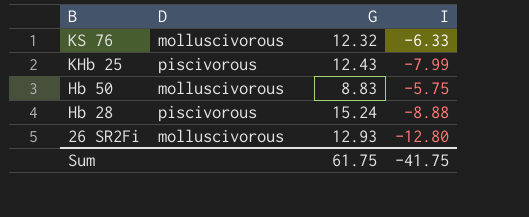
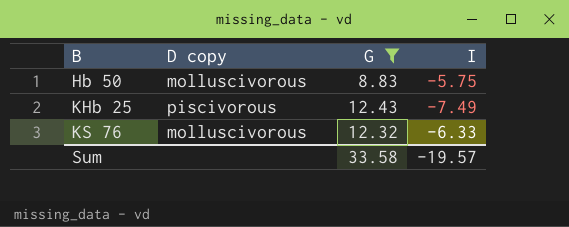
filter: none -> G <= 12.43
row order: B descending -> B ascending
column name: D -> D copy
KHb 25 | I: -7.99 -> -7.49
Sum | G: 61.75 -> 33.58
Sum | I: -41.75 -> -19.57

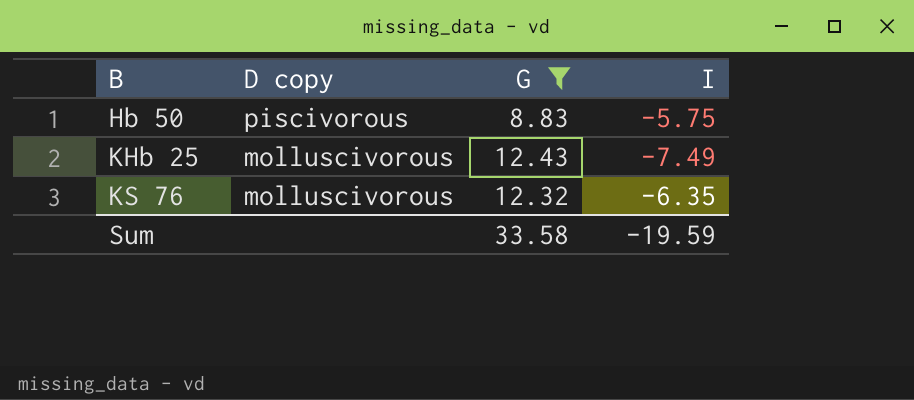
Hb 50 | D copy: molluscivorous -> piscivorous
KHb 25 | D copy: piscivorous -> molluscivorous
KS 76 | I: -6.33 -> -6.35
Sum | I: -19.57 -> -19.59

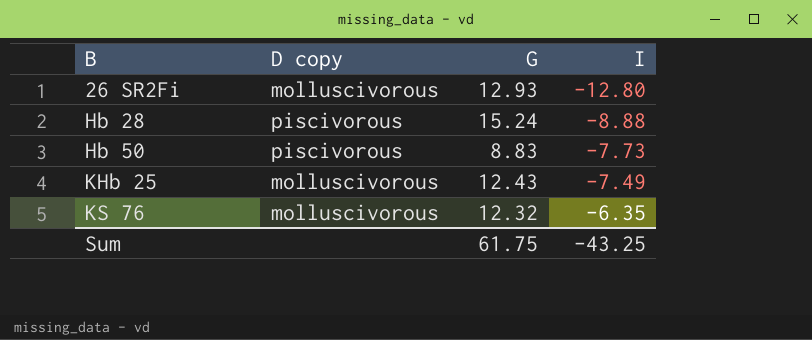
filter: G <= 12.43 -> none
Hb 50 | I: -5.75 -> -7.73
Sum | G: 33.58 -> 61.75
Sum | I: -19.59 -> -43.25

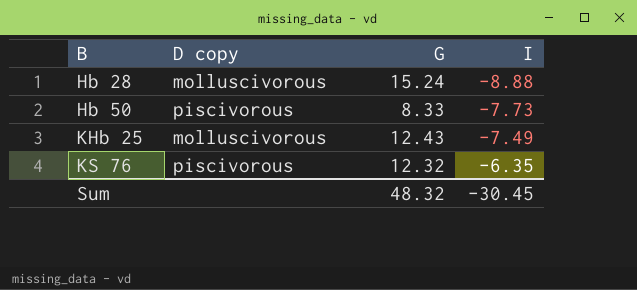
row 26 SR2Fi: molluscivorous | 12.93 | -12.80 -> none
Hb 28 | D copy: piscivorous -> molluscivorous
Hb 50 | G: 8.83 -> 8.33
KS 76 | D copy: molluscivorous -> piscivorous
Sum | G: 61.75 -> 48.32
Sum | I: -43.25 -> -30.45

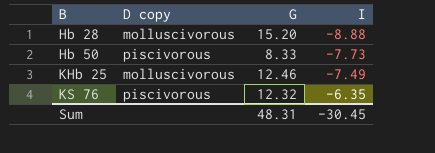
Hb 28 | G: 15.24 -> 15.20
KHb 25 | G: 12.43 -> 12.46
Sum | G: 48.32 -> 48.31

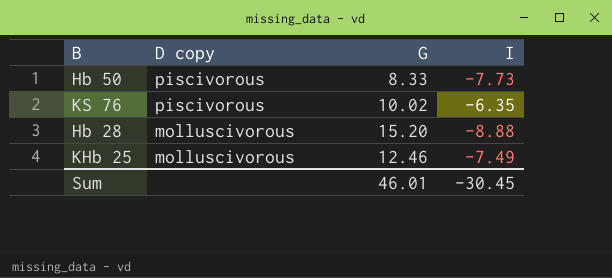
row order: B ascending -> D copy descending
KS 76 | G: 12.32 -> 10.02
Sum | G: 48.31 -> 46.01

